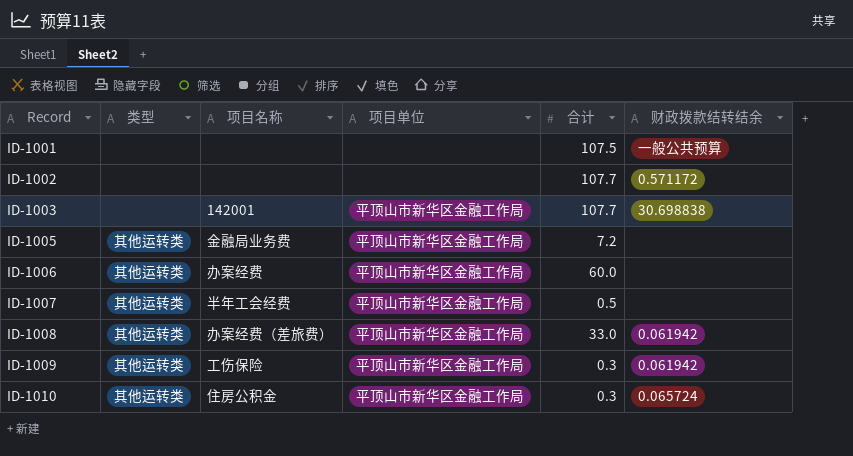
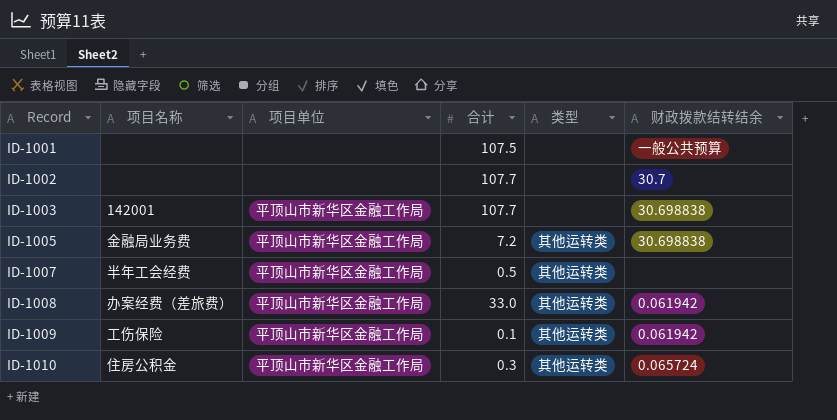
column 类型 | position: 2 -> 5
row ID-1006: 其他运转类 | 办案经费 | 平顶山市新华区金融工作局 | 60.0 | none -> none
ID-1002 | 财政拨款结转结余: 0.571172 -> 30.7
ID-1005 | 财政拨款结转结余: none -> 30.698838
ID-1009 | 合计: 0.3 -> 0.1

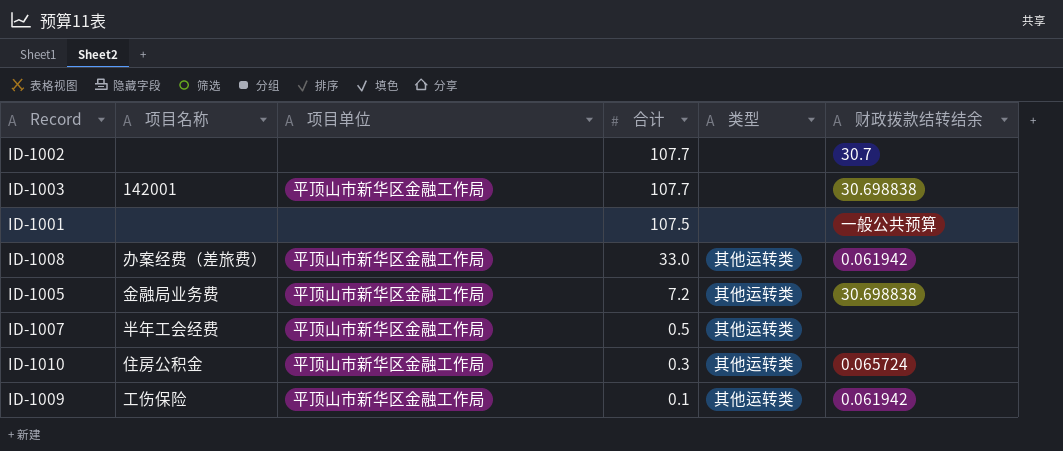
row order: Record ascending -> 合计 descending

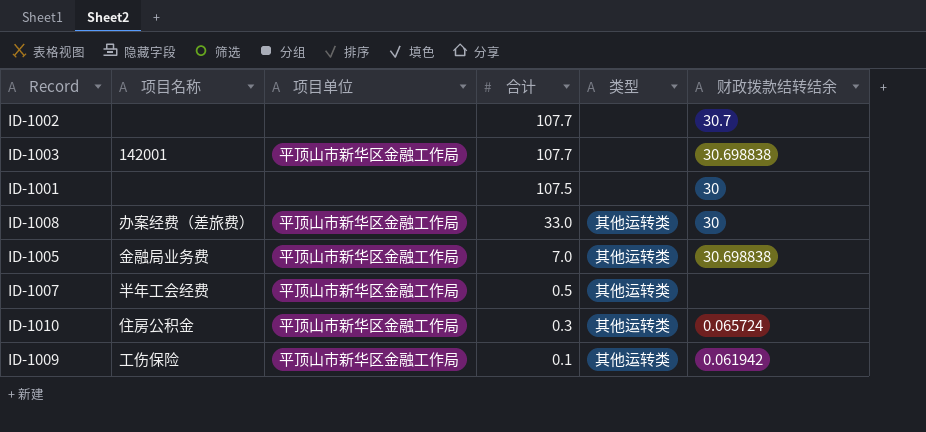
ID-1001 | 财政拨款结转结余: 一般公共预算 -> 30
ID-1008 | 财政拨款结转结余: 0.061942 -> 30
ID-1005 | 合计: 7.2 -> 7.0

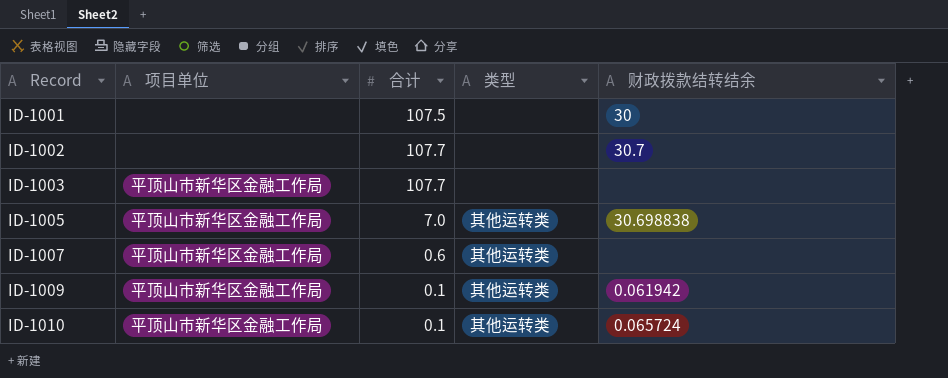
row order: 合计 descending -> Record ascending
column 项目名称 | position: 2 -> none
row ID-1008: 办案经费（差旅费） | 平顶山市新华区金融工作局 | 33.0 | 其他运转类 | 30 -> none
ID-1003 | 财政拨款结转结余: 30.698838 -> none
ID-1007 | 合计: 0.5 -> 0.6
ID-1010 | 合计: 0.3 -> 0.1

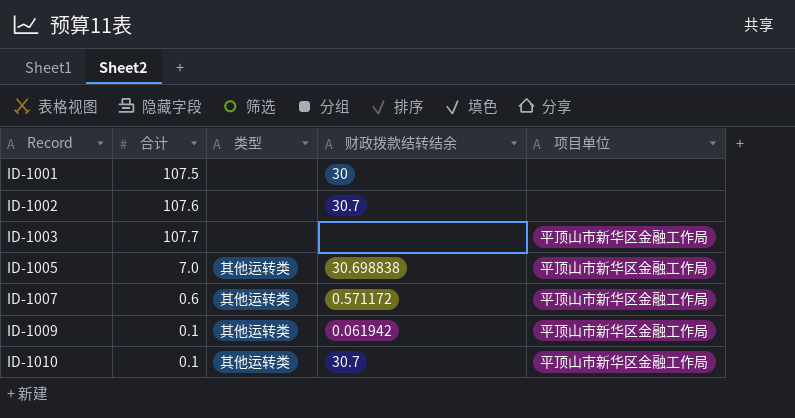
column 项目单位 | position: 2 -> 5
ID-1002 | 合计: 107.7 -> 107.6
ID-1007 | 财政拨款结转结余: none -> 0.571172
ID-1010 | 财政拨款结转结余: 0.065724 -> 30.7

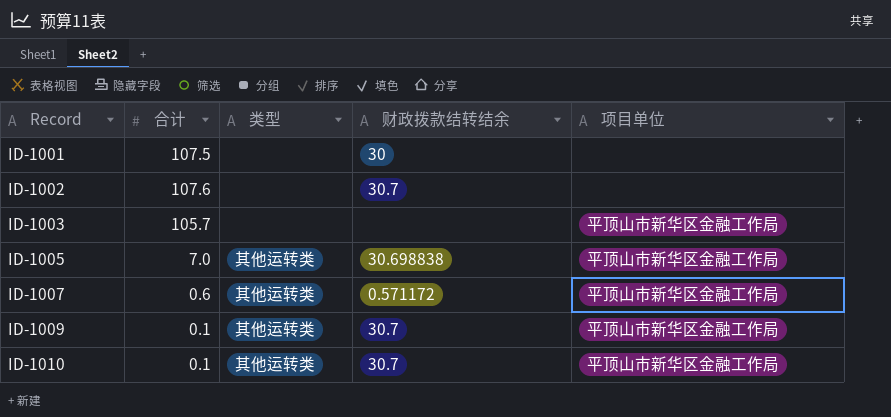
ID-1003 | 合计: 107.7 -> 105.7
ID-1009 | 财政拨款结转结余: 0.061942 -> 30.7

